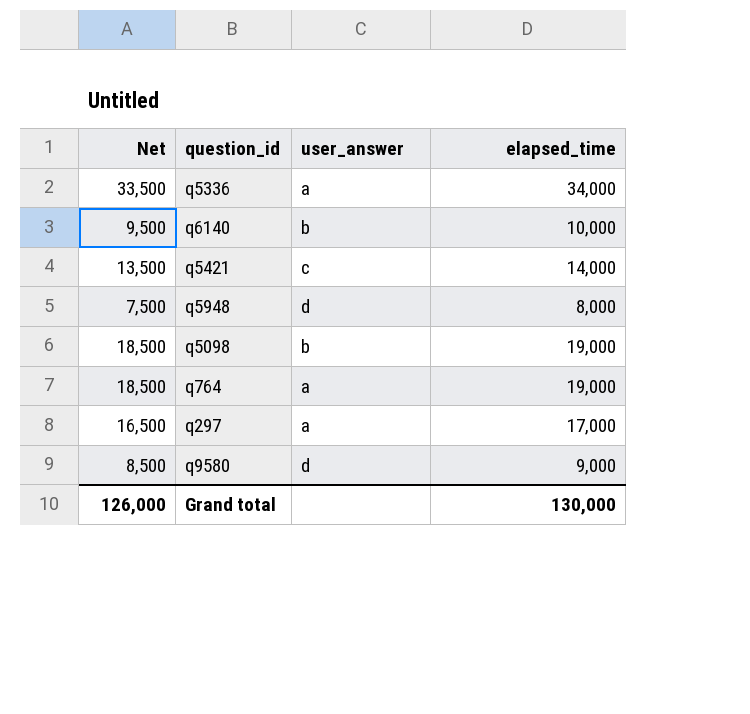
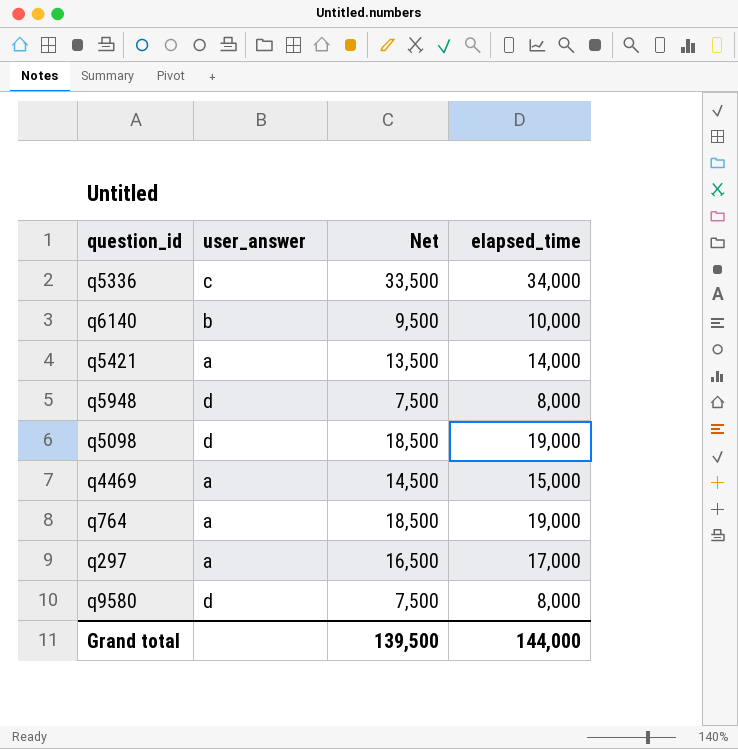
column Net | position: 1 -> 3
q5336 | user_answer: a -> c
q5421 | user_answer: c -> a
q5098 | user_answer: b -> d
row q4469: none -> a | 14,500 | 15,000
q9580 | Net: 8,500 -> 7,500
q9580 | elapsed_time: 9,000 -> 8,000
Grand total | Net: 126,000 -> 139,500
Grand total | elapsed_time: 130,000 -> 144,000

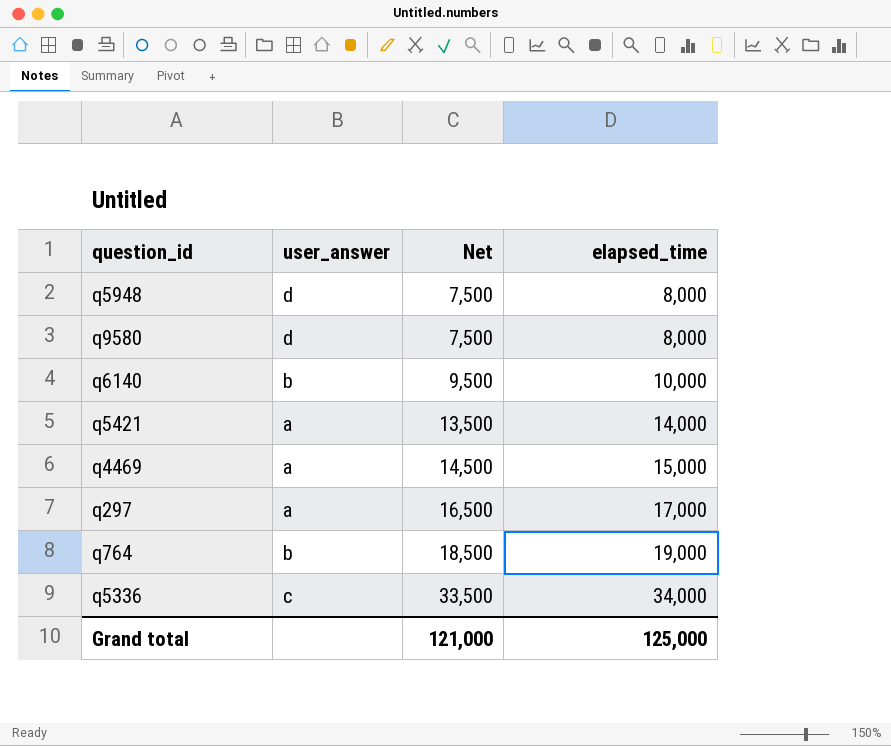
row order: none -> Net ascending
row q5098: d | 18,500 | 19,000 -> none
q764 | user_answer: a -> b
Grand total | Net: 139,500 -> 121,000
Grand total | elapsed_time: 144,000 -> 125,000

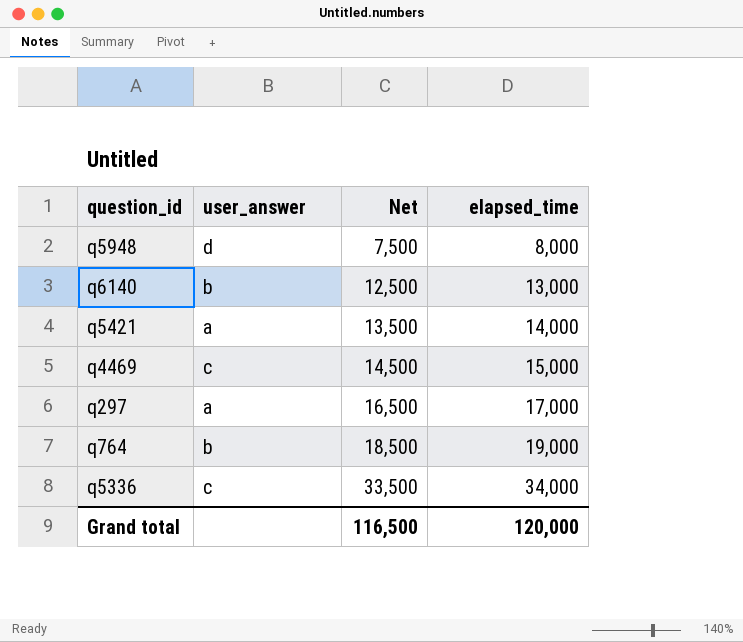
row q9580: d | 7,500 | 8,000 -> none
q6140 | Net: 9,500 -> 12,500
q6140 | elapsed_time: 10,000 -> 13,000
q4469 | user_answer: a -> c
Grand total | Net: 121,000 -> 116,500
Grand total | elapsed_time: 125,000 -> 120,000

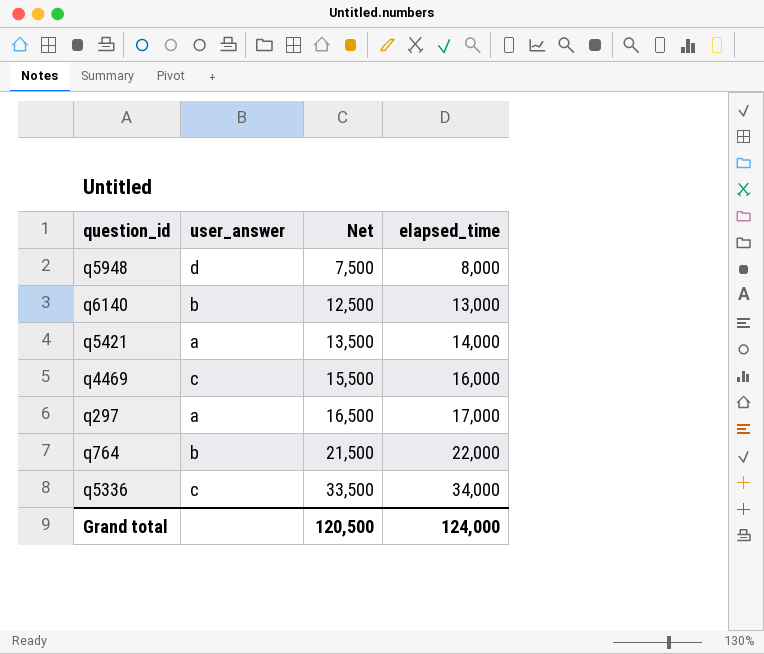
q4469 | Net: 14,500 -> 15,500
q4469 | elapsed_time: 15,000 -> 16,000
q764 | Net: 18,500 -> 21,500
q764 | elapsed_time: 19,000 -> 22,000
Grand total | Net: 116,500 -> 120,500
Grand total | elapsed_time: 120,000 -> 124,000

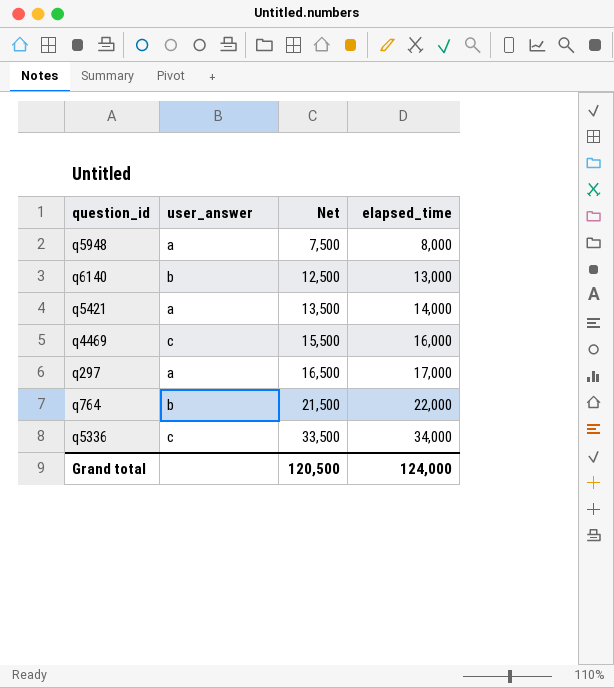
q5948 | user_answer: d -> a

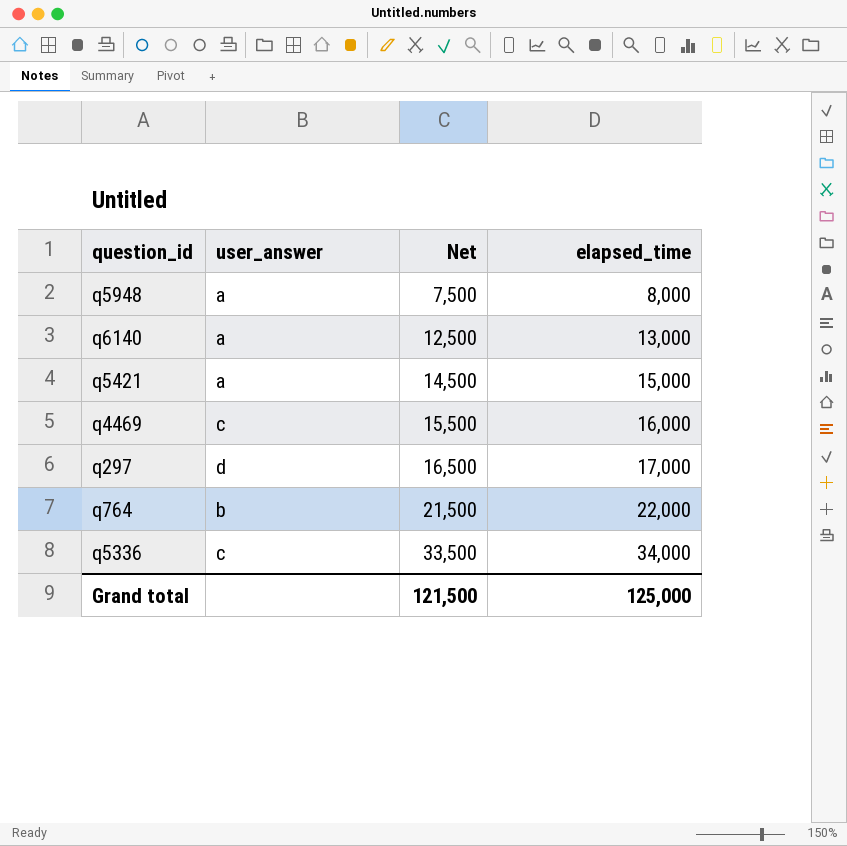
q6140 | user_answer: b -> a
q5421 | Net: 13,500 -> 14,500
q5421 | elapsed_time: 14,000 -> 15,000
q297 | user_answer: a -> d
Grand total | Net: 120,500 -> 121,500
Grand total | elapsed_time: 124,000 -> 125,000

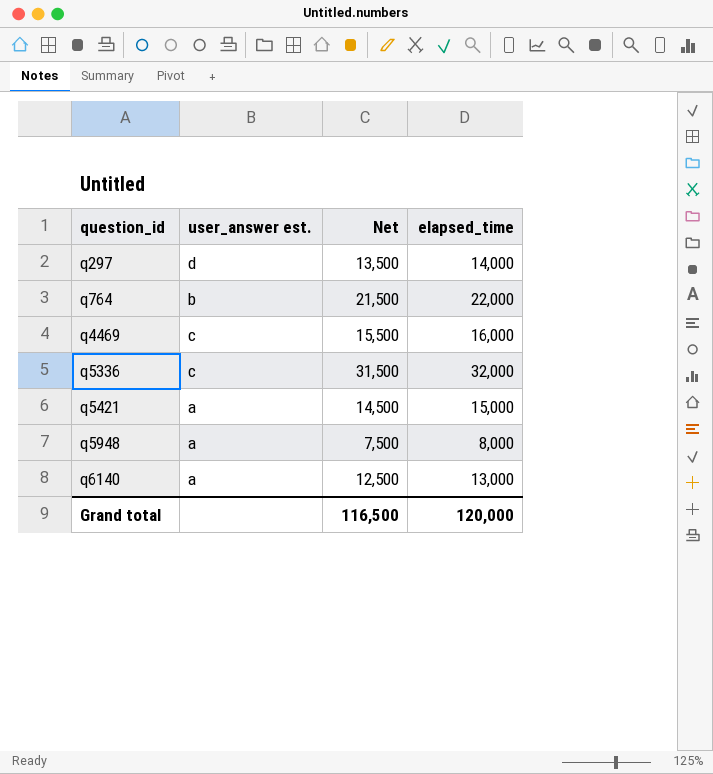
row order: Net ascending -> question_id ascending
column name: user_answer -> user_answer est.
q297 | Net: 16,500 -> 13,500
q297 | elapsed_time: 17,000 -> 14,000
q5336 | Net: 33,500 -> 31,500
q5336 | elapsed_time: 34,000 -> 32,000
Grand total | Net: 121,500 -> 116,500
Grand total | elapsed_time: 125,000 -> 120,000

